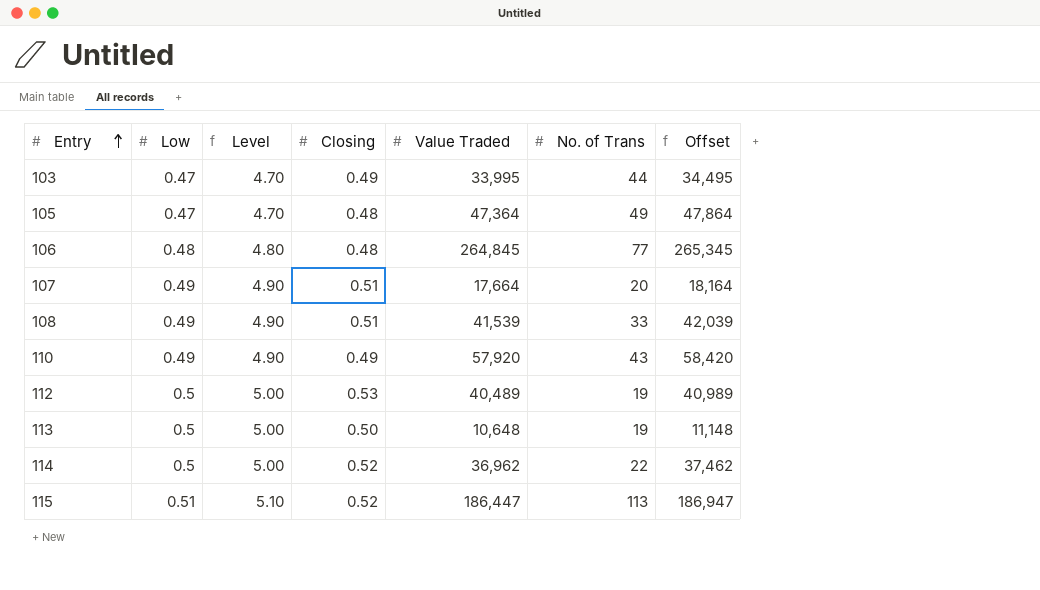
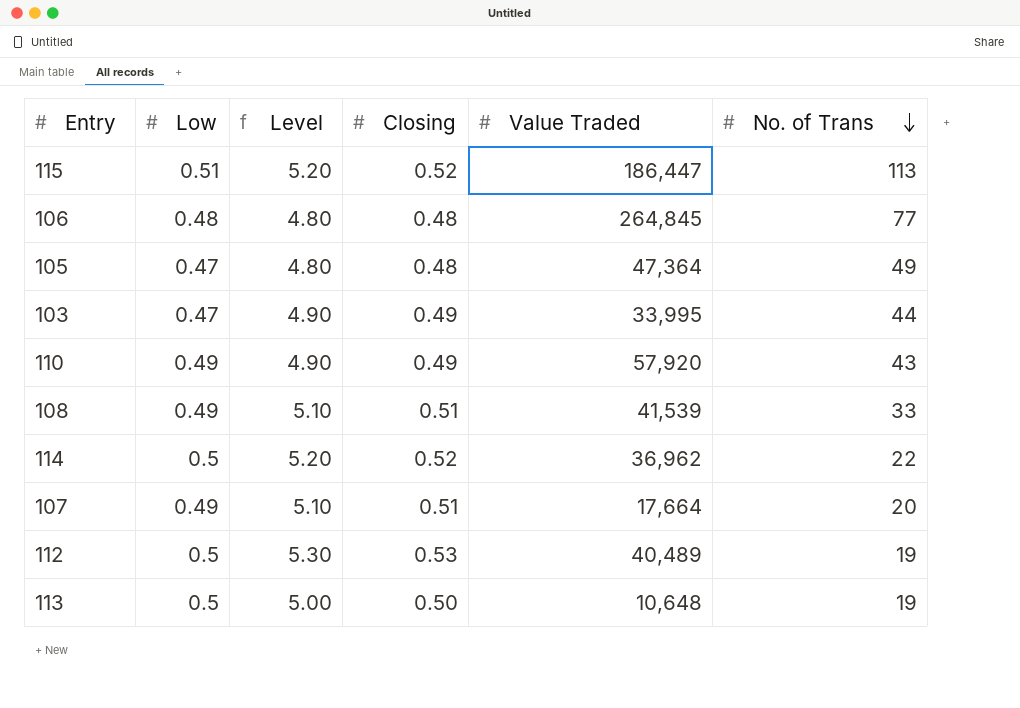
row order: Entry ascending -> No. of Trans descending
column Offset | formula: [Value Traded] + 500 -> none
column Level | formula: [Low] * 10 -> [Closing] * 10

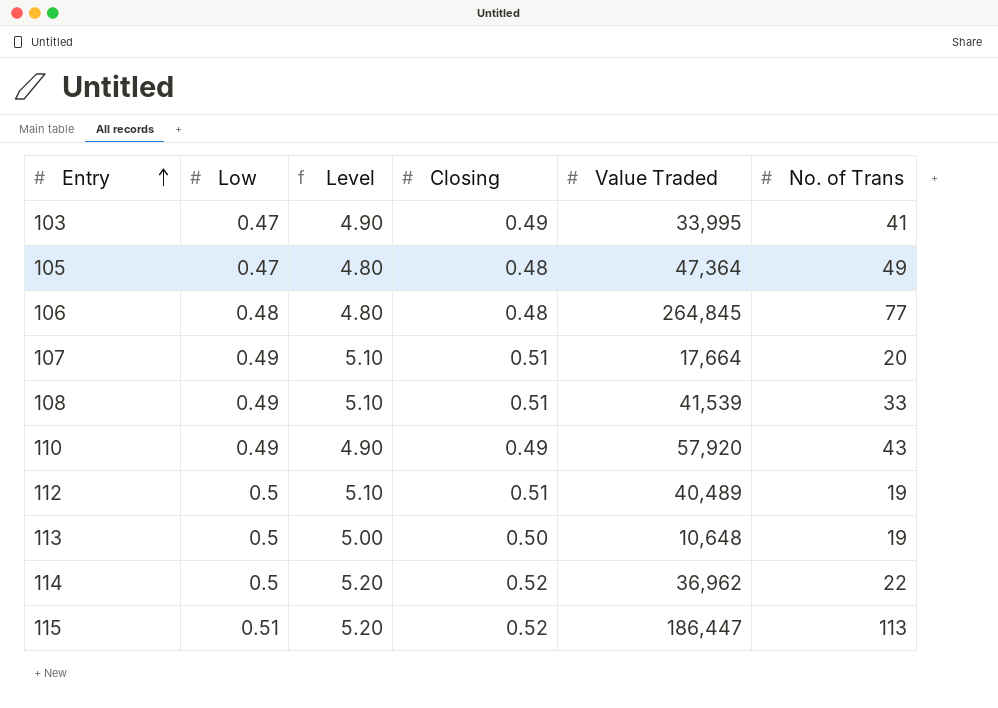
row order: No. of Trans descending -> Entry ascending
103 | No. of Trans: 44 -> 41
112 | Level: 5.30 -> 5.10
112 | Closing: 0.53 -> 0.51

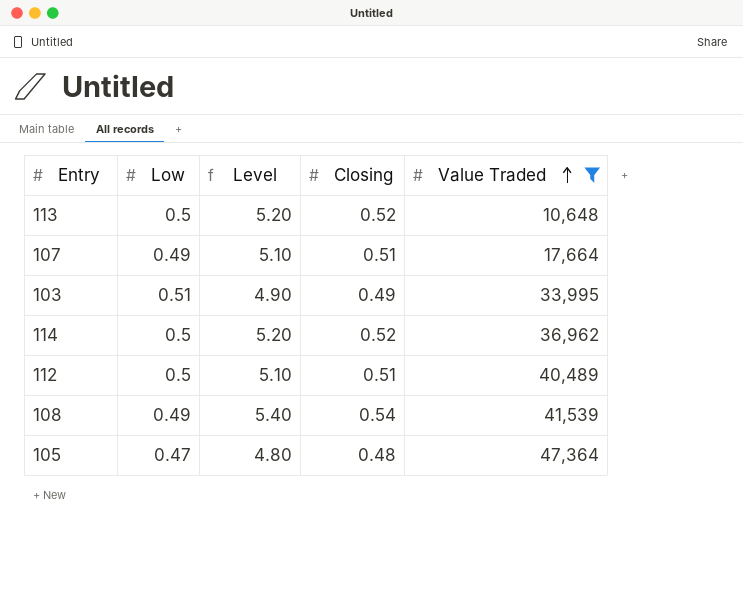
filter: none -> Value Traded <= 47,364
row order: Entry ascending -> Value Traded ascending
column No. of Trans | position: 6 -> none
113 | Level: 5.00 -> 5.20
113 | Closing: 0.50 -> 0.52
103 | Low: 0.47 -> 0.51
108 | Level: 5.10 -> 5.40
108 | Closing: 0.51 -> 0.54

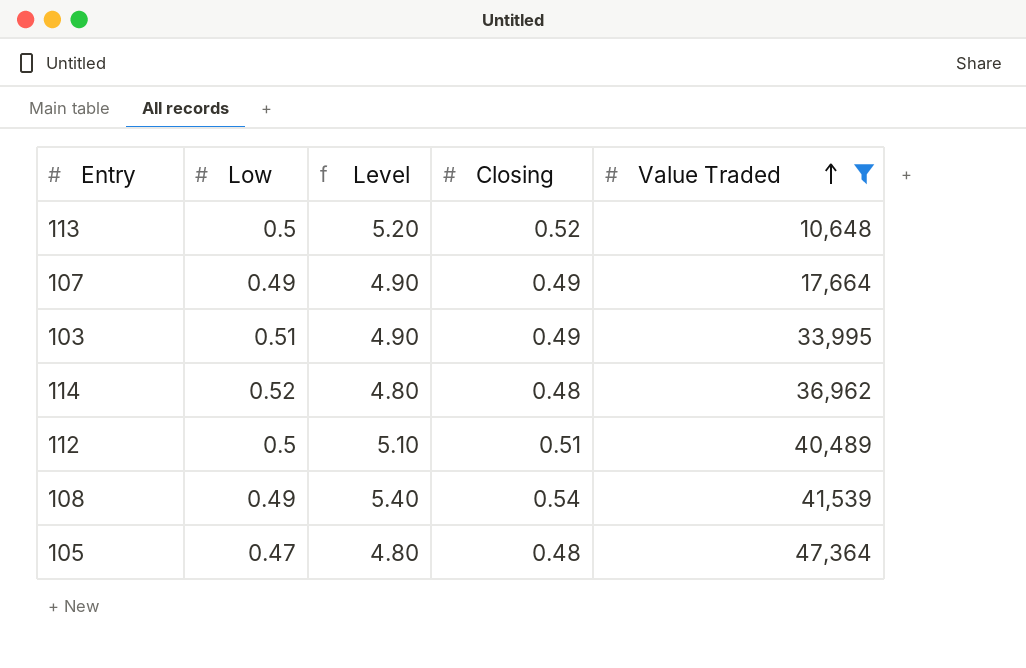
107 | Level: 5.10 -> 4.90
107 | Closing: 0.51 -> 0.49
114 | Low: 0.5 -> 0.52
114 | Level: 5.20 -> 4.80
114 | Closing: 0.52 -> 0.48

